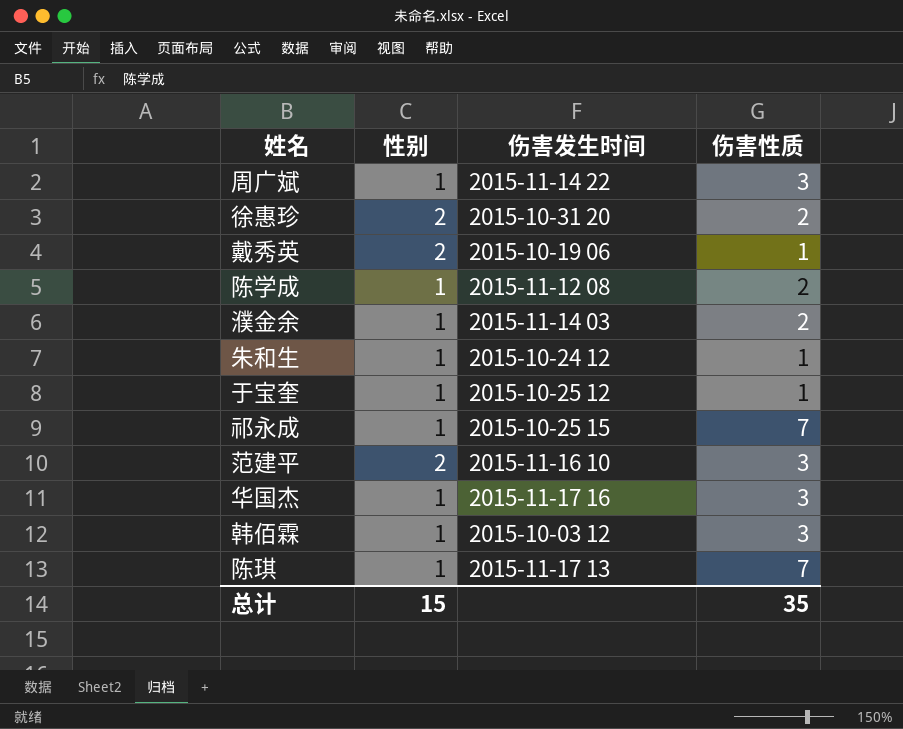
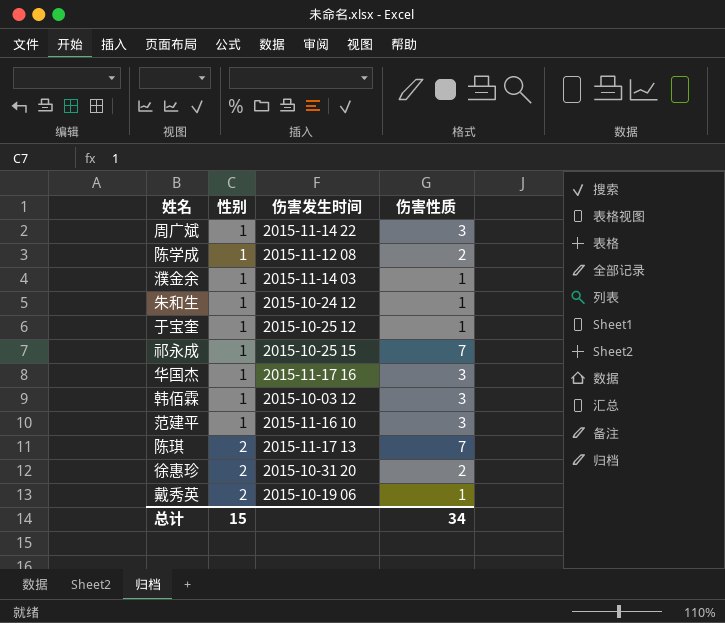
row order: none -> 性别 ascending
濮金余 | 伤害性质: 2 -> 1
范建平 | 性别: 2 -> 1
陈琪 | 性别: 1 -> 2
总计 | 伤害性质: 35 -> 34

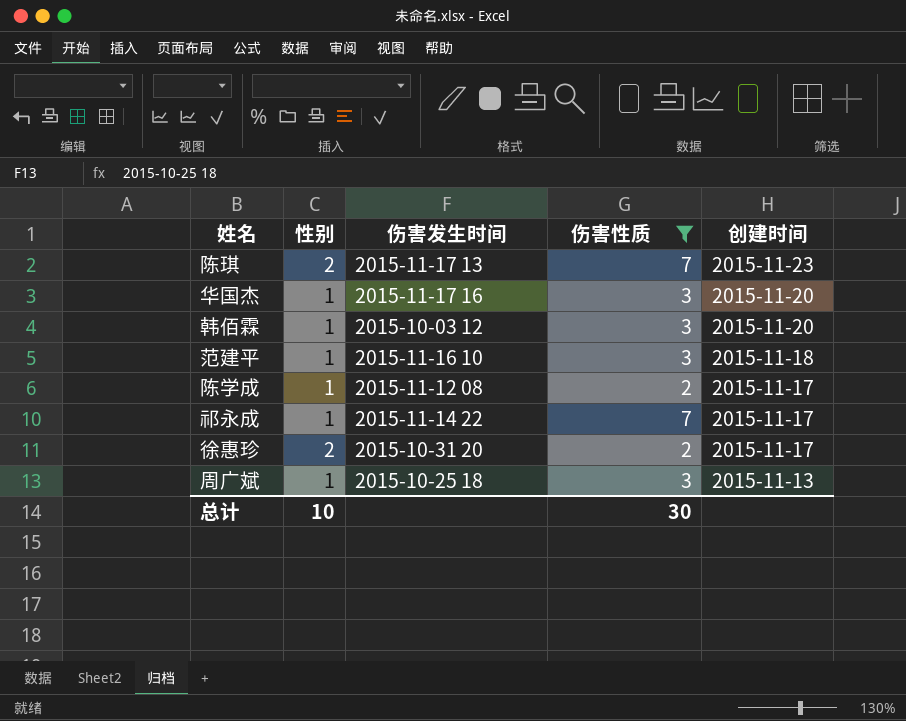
filter: none -> 伤害性质 != 1
row order: 性别 ascending -> 创建时间 descending
column 创建时间 | position: none -> 5
祁永成 | 伤害发生时间: 2015-10-25 15 -> 2015-11-14 22
周广斌 | 伤害发生时间: 2015-11-14 22 -> 2015-10-25 18
总计 | 性别: 15 -> 10
总计 | 伤害性质: 34 -> 30

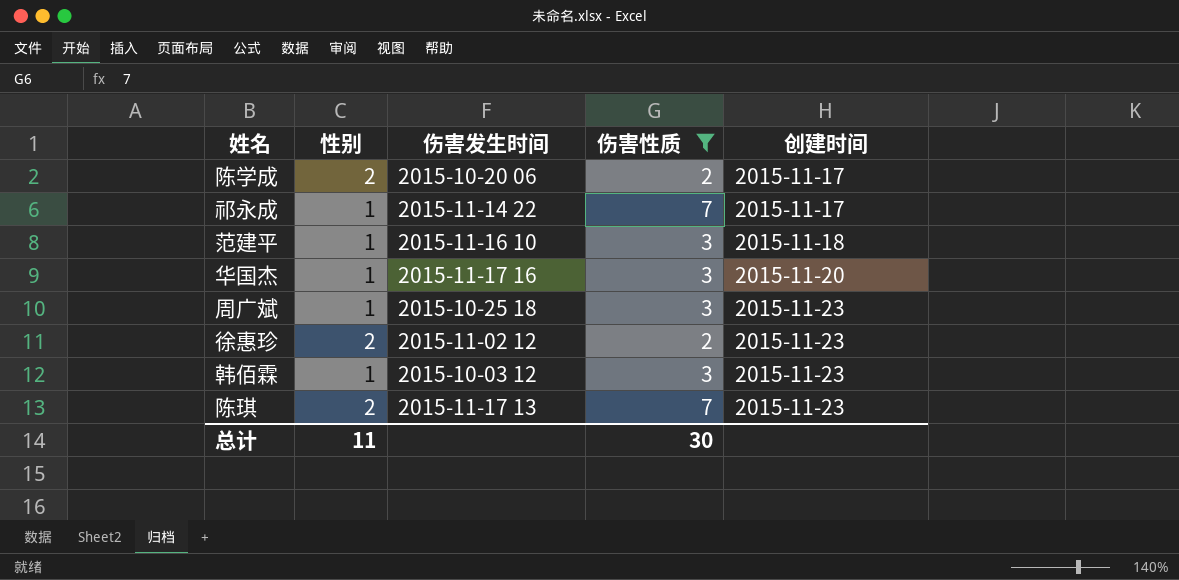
row order: 创建时间 descending -> 创建时间 ascending
陈学成 | 性别: 1 -> 2
陈学成 | 伤害发生时间: 2015-11-12 08 -> 2015-10-20 06
周广斌 | 创建时间: 2015-11-13 -> 2015-11-23
徐惠珍 | 伤害发生时间: 2015-10-31 20 -> 2015-11-02 12
徐惠珍 | 创建时间: 2015-11-17 -> 2015-11-23
韩佰霖 | 创建时间: 2015-11-20 -> 2015-11-23
总计 | 性别: 10 -> 11

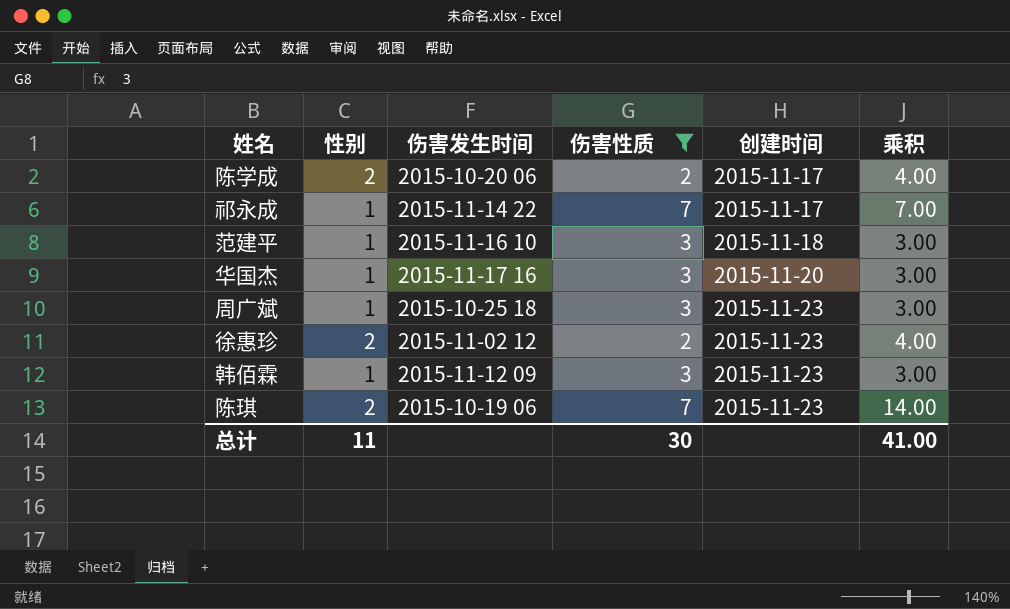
column 乘积 | formula: none -> [性别] * [伤害性质]
韩佰霖 | 伤害发生时间: 2015-10-03 12 -> 2015-11-12 09
陈琪 | 伤害发生时间: 2015-11-17 13 -> 2015-10-19 06

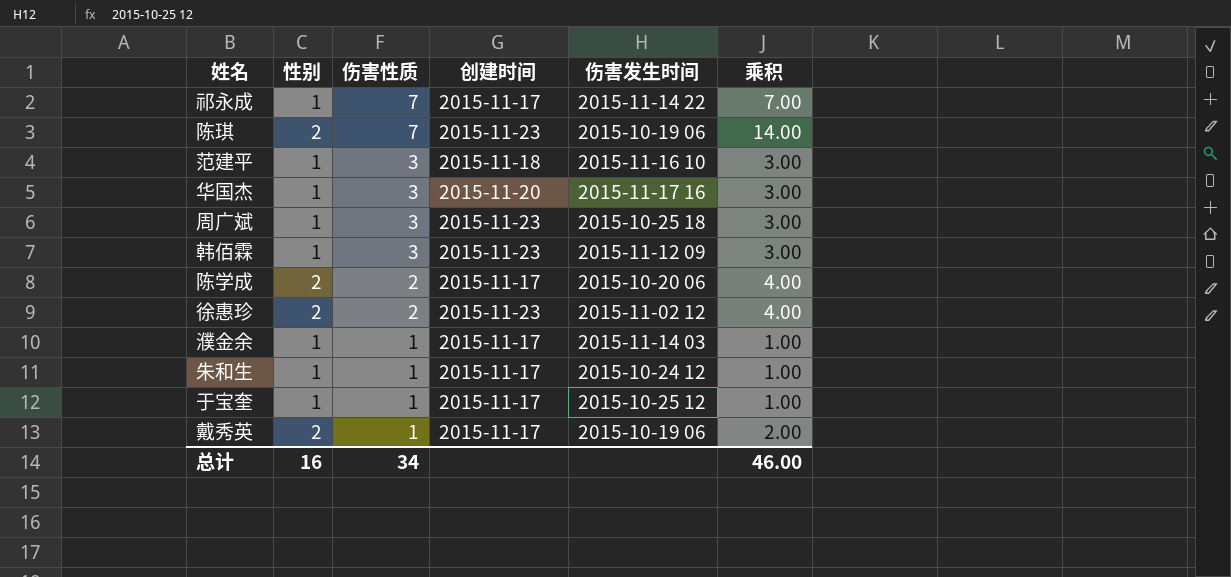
filter: 伤害性质 != 1 -> none
row order: 创建时间 ascending -> 伤害性质 descending
column 伤害发生时间 | position: 3 -> 5
总计 | 性别: 11 -> 16
总计 | 伤害性质: 30 -> 34
总计 | 乘积: 41.00 -> 46.00

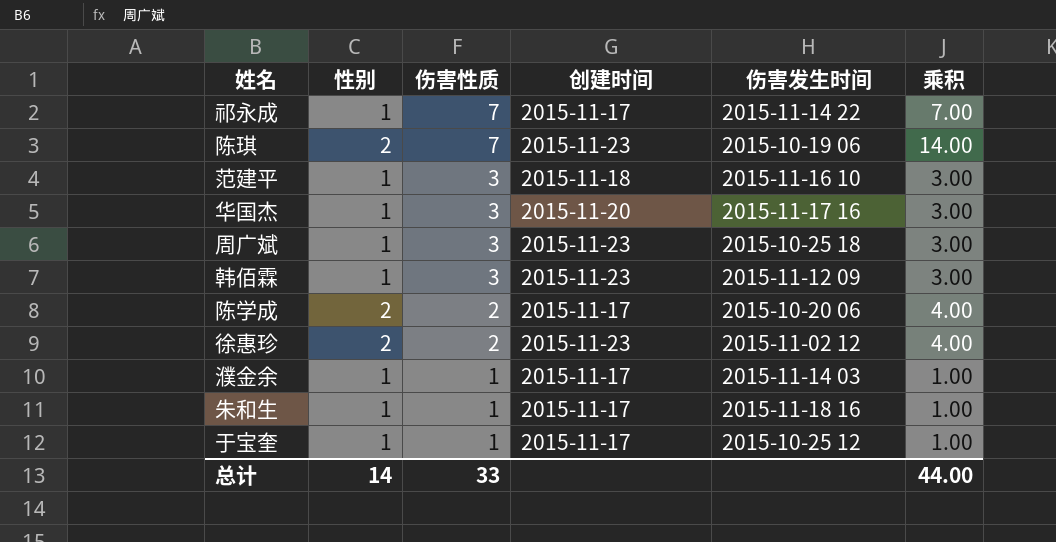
row 戴秀英: 2 | 1 | 2015-11-17 | 2015-10-19 06 | 2.00 -> none
朱和生 | 伤害发生时间: 2015-10-24 12 -> 2015-11-18 16
总计 | 性别: 16 -> 14
总计 | 伤害性质: 34 -> 33
总计 | 乘积: 46.00 -> 44.00

